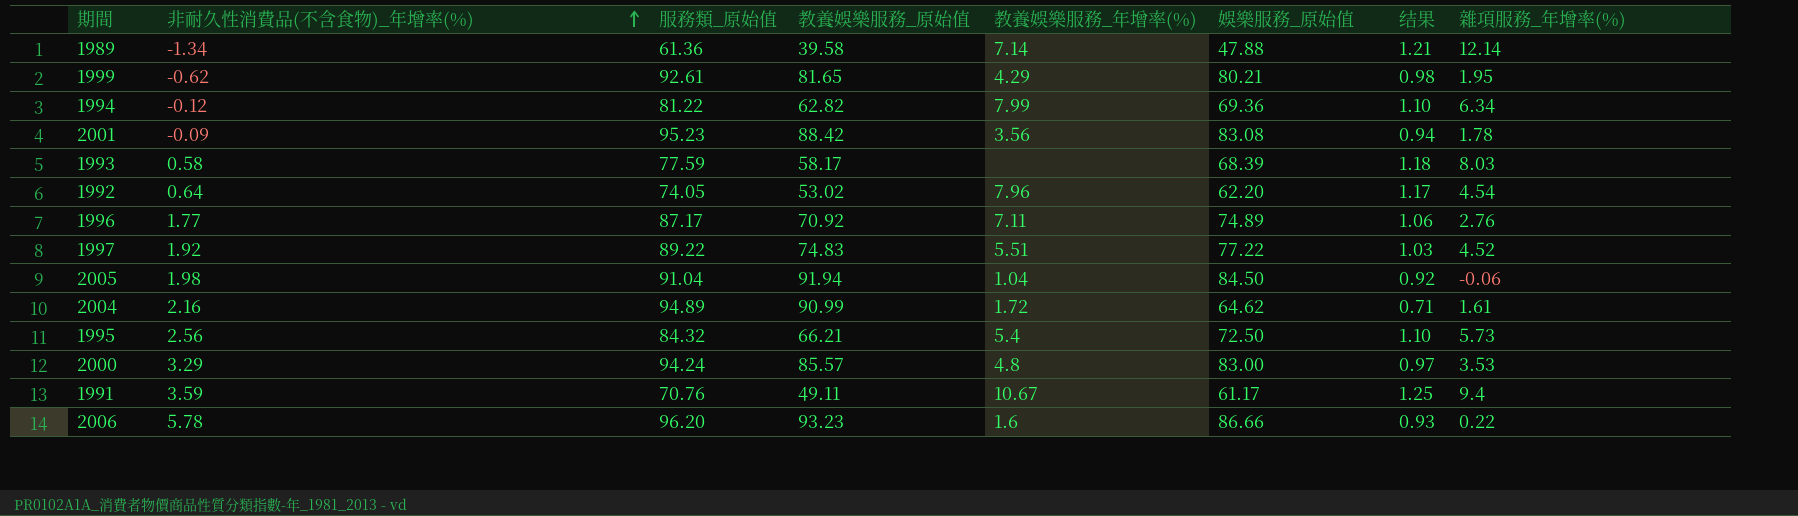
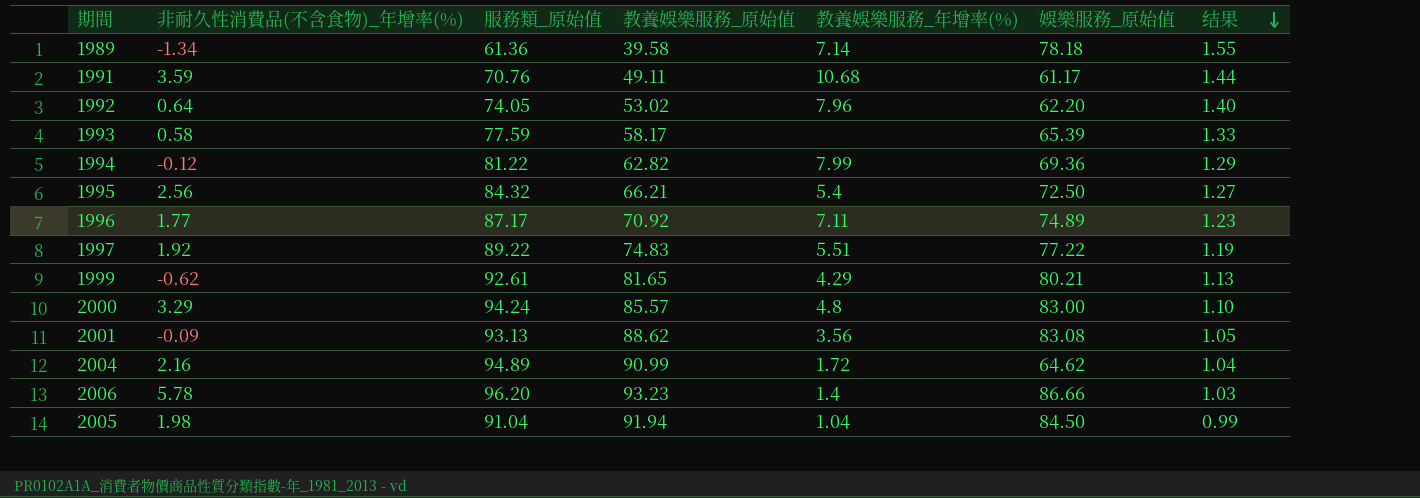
row order: 非耐久性消費品(不含食物)_年增率(%) ascending -> 结果 descending
column 雜項服務_年增率(%) | position: 8 -> none
column 结果 | formula: [娛樂服務_原始值] / [教養娛樂服務_原始值] -> [服務類_原始值] / [教養娛樂服務_原始值]
1989 | 娛樂服務_原始值: 47.88 -> 78.18
1991 | 教養娛樂服務_年增率(%): 10.67 -> 10.68
1993 | 娛樂服務_原始值: 68.39 -> 65.39
2001 | 服務類_原始值: 95.23 -> 93.13
2001 | 教養娛樂服務_原始值: 88.42 -> 88.62
2006 | 教養娛樂服務_年增率(%): 1.6 -> 1.4

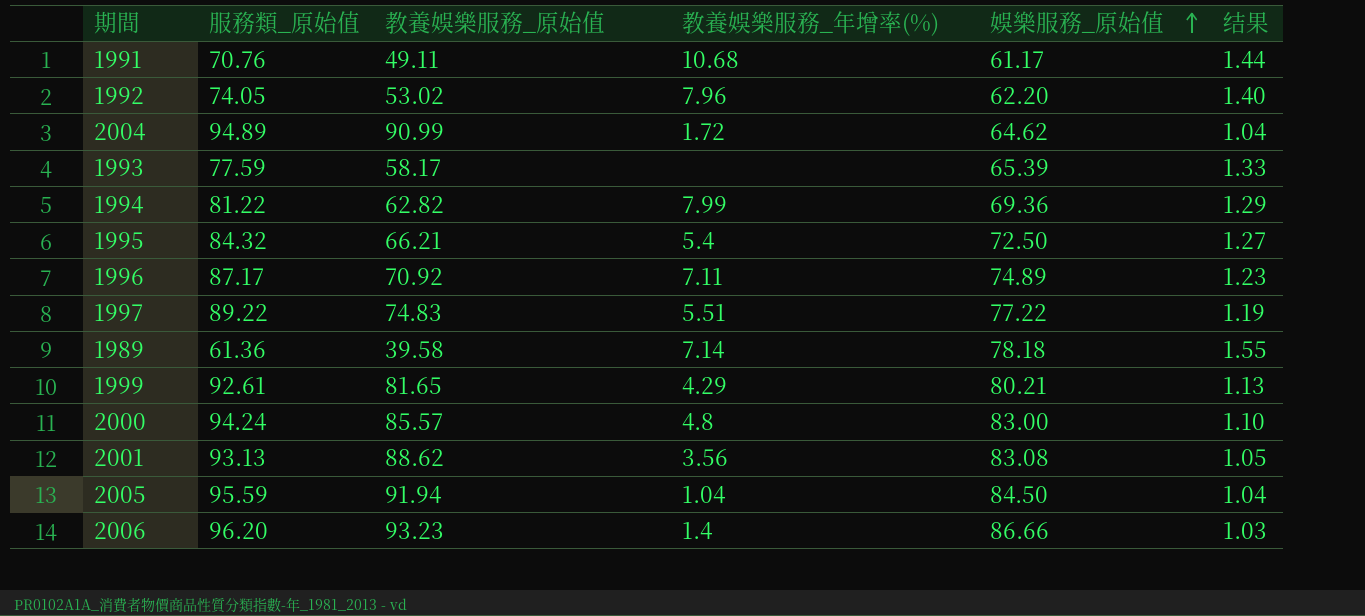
row order: 结果 descending -> 娛樂服務_原始值 ascending
column 非耐久性消費品(不含食物)_年增率(%) | position: 2 -> none
2005 | 服務類_原始值: 91.04 -> 95.59
2005 | 结果: 0.99 -> 1.04

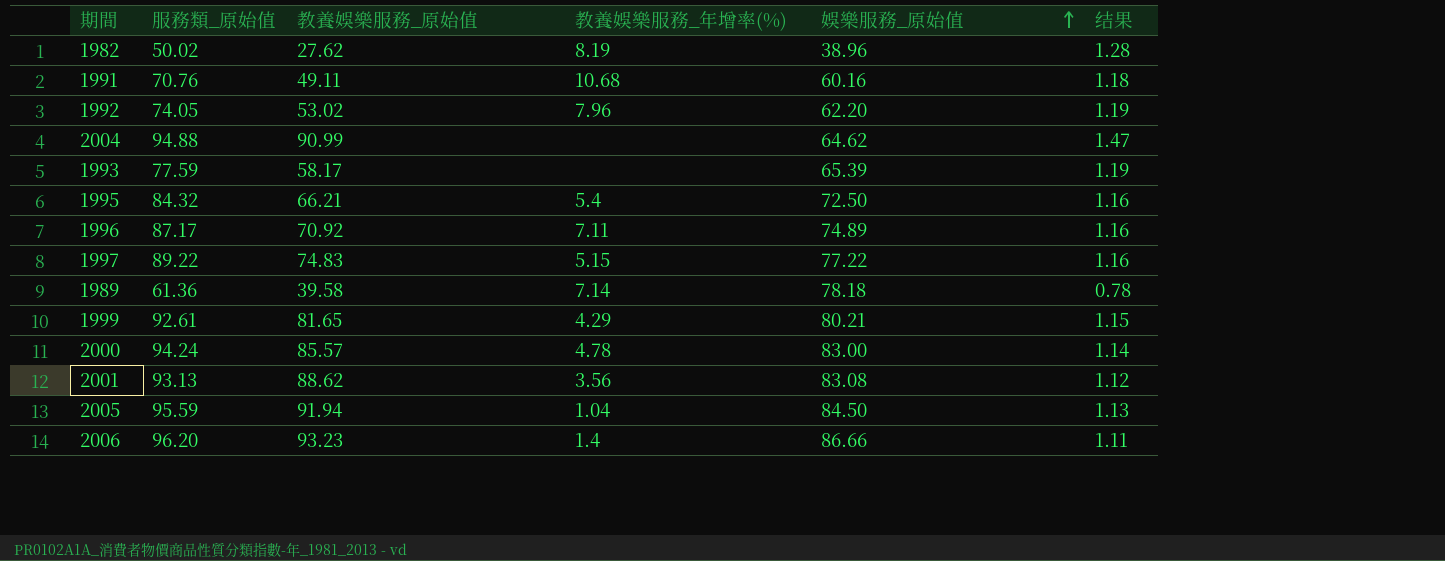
column 结果 | formula: [服務類_原始值] / [教養娛樂服務_原始值] -> [服務類_原始值] / [娛樂服務_原始值]
row 1994: 81.22 | 62.82 | 7.99 | 69.36 | 1.29 -> none
row 1982: none -> 50.02 | 27.62 | 8.19 | 38.96 | 1.28
1991 | 娛樂服務_原始值: 61.17 -> 60.16
2004 | 服務類_原始值: 94.89 -> 94.88
2004 | 教養娛樂服務_年增率(%): 1.72 -> none
1997 | 教養娛樂服務_年增率(%): 5.51 -> 5.15
2000 | 教養娛樂服務_年增率(%): 4.8 -> 4.78

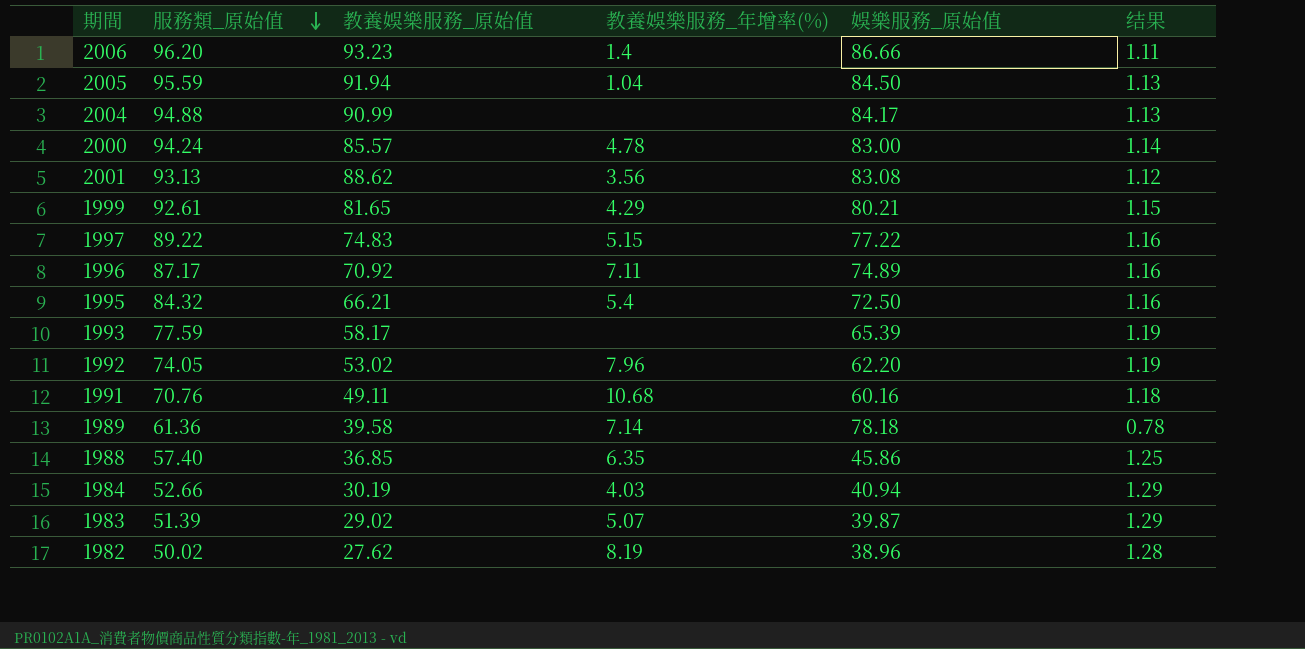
row order: 娛樂服務_原始值 ascending -> 服務類_原始值 descending
2004 | 娛樂服務_原始值: 64.62 -> 84.17
2004 | 结果: 1.47 -> 1.13
row 1988: none -> 57.40 | 36.85 | 6.35 | 45.86 | 1.25
row 1984: none -> 52.66 | 30.19 | 4.03 | 40.94 | 1.29
row 1983: none -> 51.39 | 29.02 | 5.07 | 39.87 | 1.29

